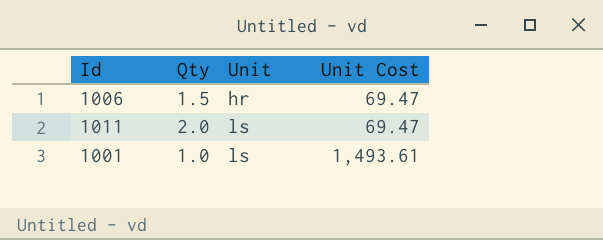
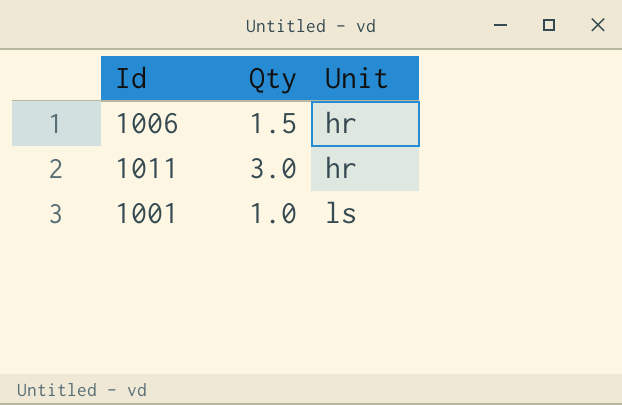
column Unit Cost | position: 4 -> none
1011 | Qty: 2.0 -> 3.0
1011 | Unit: ls -> hr

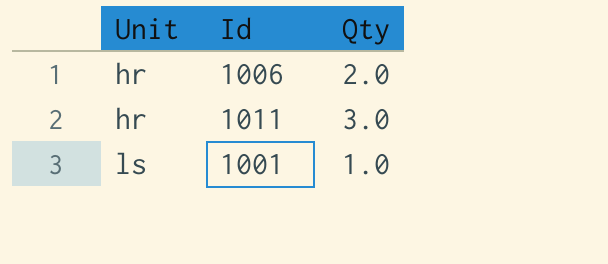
column Unit | position: 3 -> 1
1006 | Qty: 1.5 -> 2.0

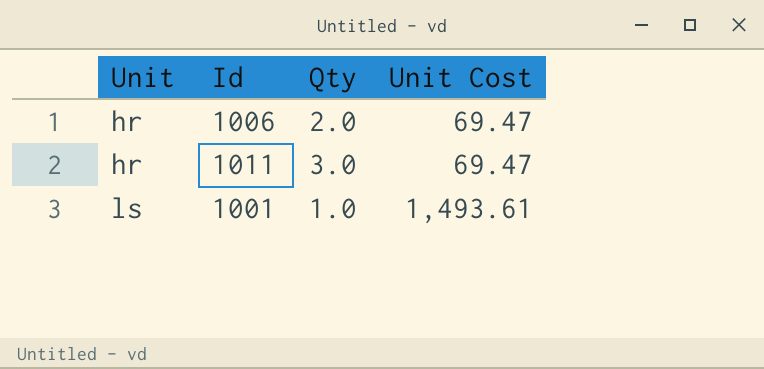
column Unit Cost | position: none -> 4

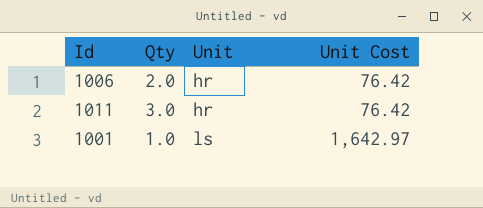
column Unit | position: 1 -> 3
1006 | Unit Cost: 69.47 -> 76.42
1011 | Unit Cost: 69.47 -> 76.42
1001 | Unit Cost: 1,493.61 -> 1,642.97

